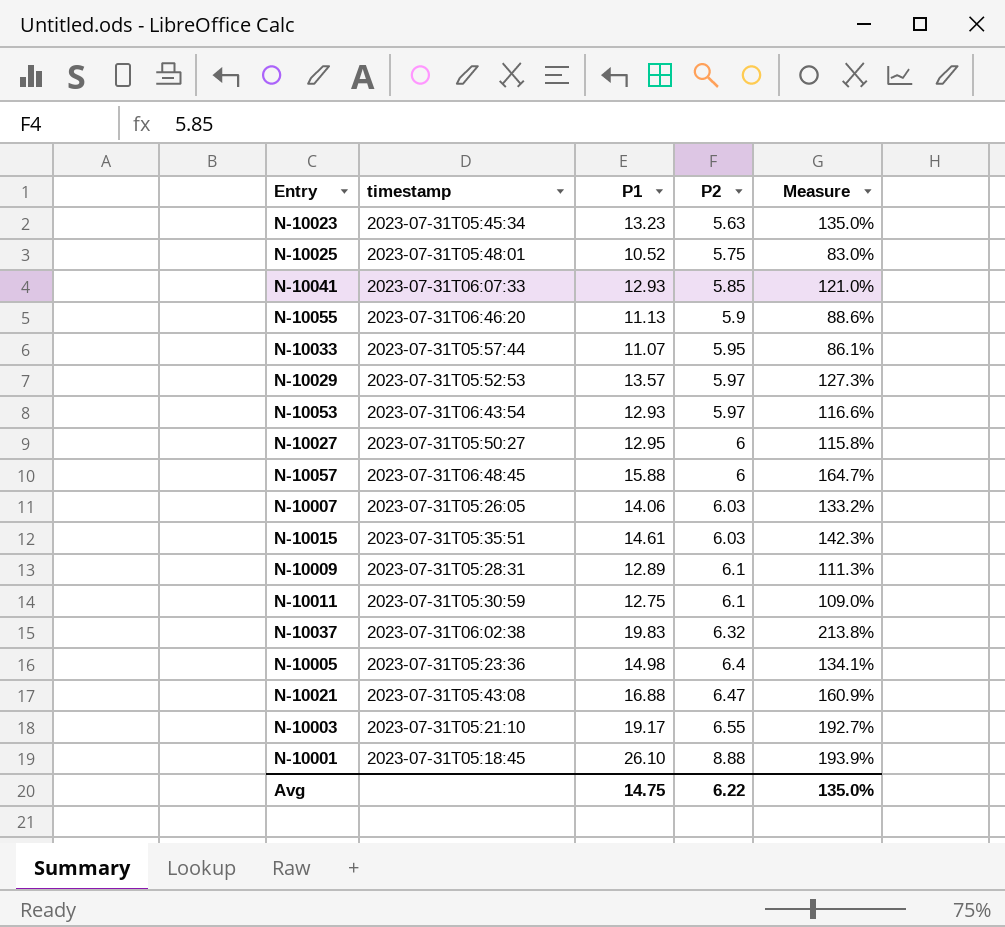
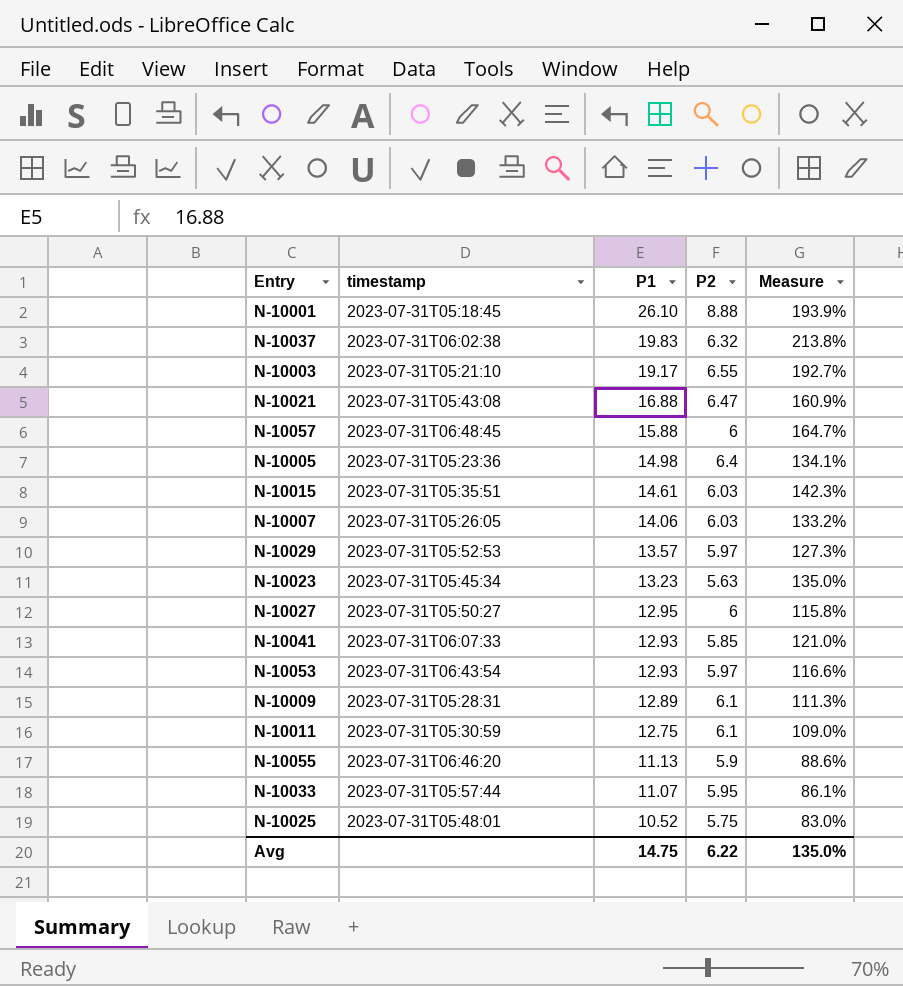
row order: P2 ascending -> P1 descending

